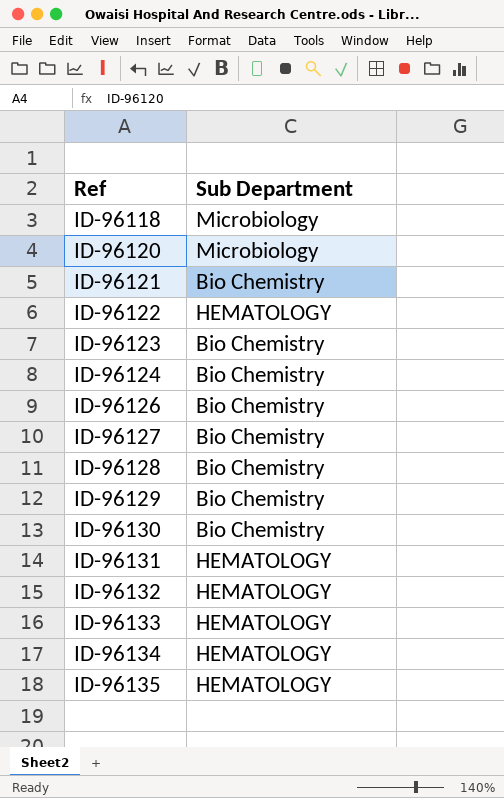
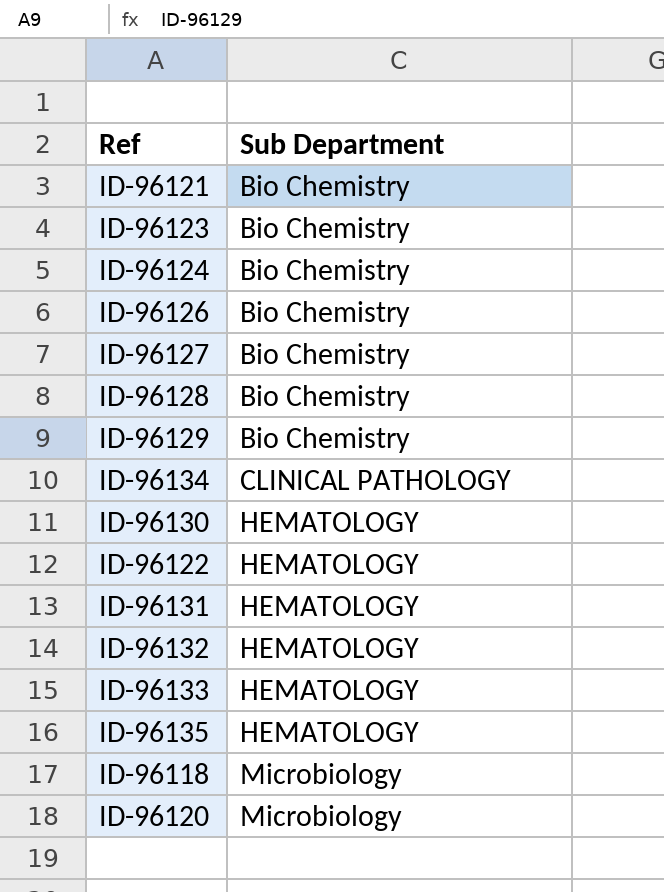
row order: Ref ascending -> Sub Department ascending
ID-96134 | Sub Department: HEMATOLOGY -> CLINICAL PATHOLOGY
ID-96130 | Sub Department: Bio Chemistry -> HEMATOLOGY

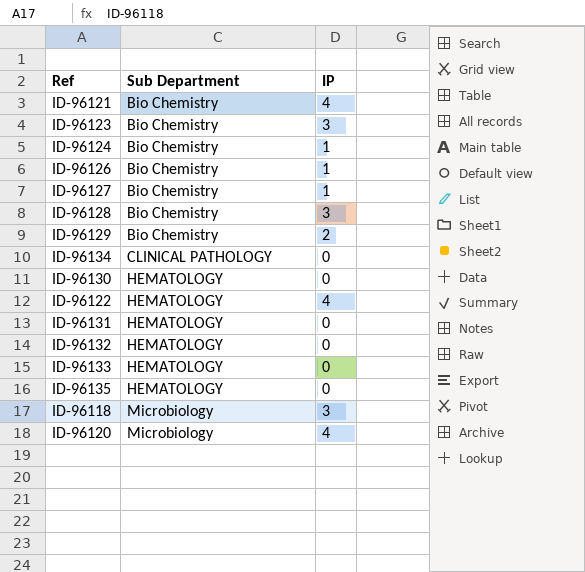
column IP | position: none -> 3

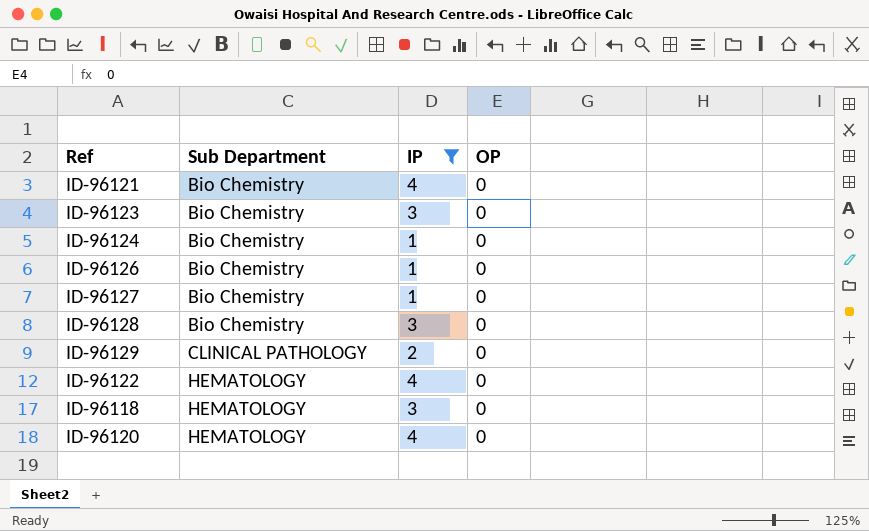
filter: none -> IP != 0
column OP | position: none -> 4
ID-96129 | Sub Department: Bio Chemistry -> CLINICAL PATHOLOGY
ID-96118 | Sub Department: Microbiology -> HEMATOLOGY
ID-96120 | Sub Department: Microbiology -> HEMATOLOGY

